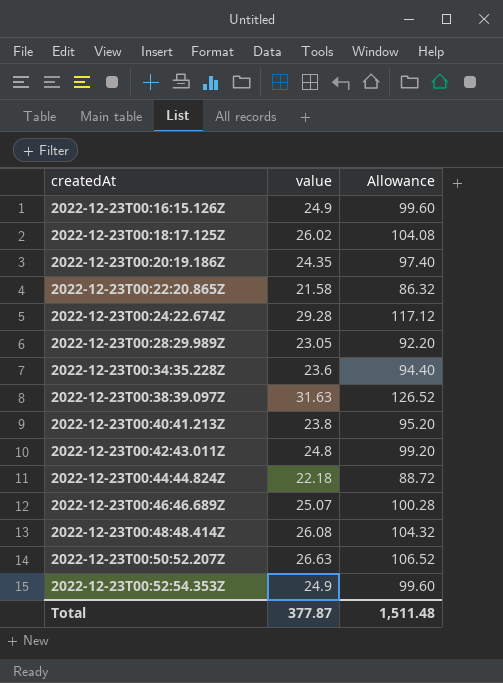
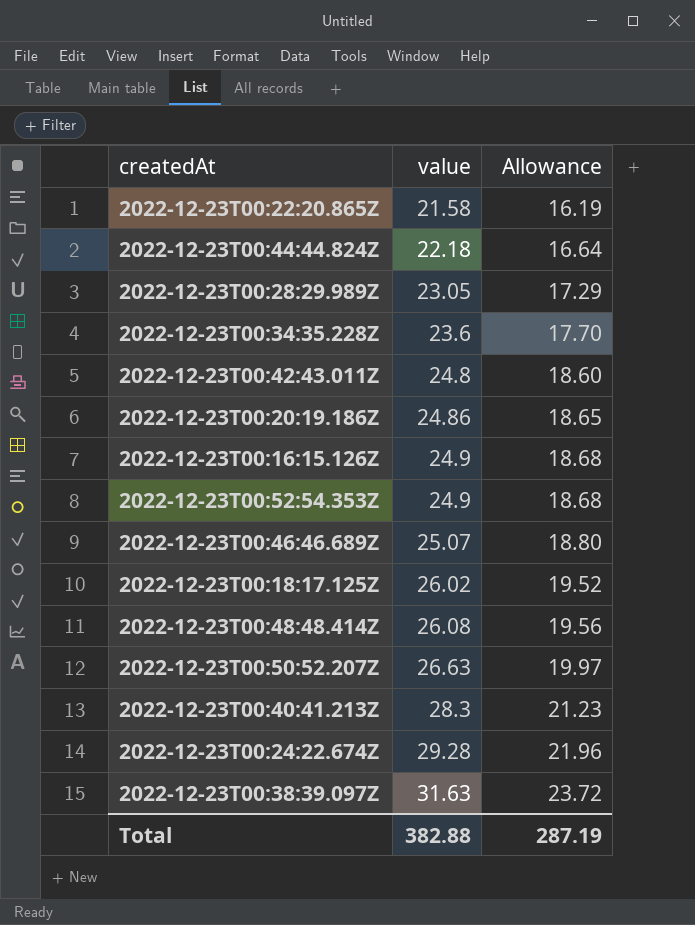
row order: createdAt ascending -> value ascending
column Allowance | formula: [value] * 4 -> [value] * 0.75
2022-12-23T00:20:19.186Z | value: 24.35 -> 24.86
2022-12-23T00:40:41.213Z | value: 23.8 -> 28.3
Total | value: 377.87 -> 382.88
Total | Allowance: 1,511.48 -> 287.19

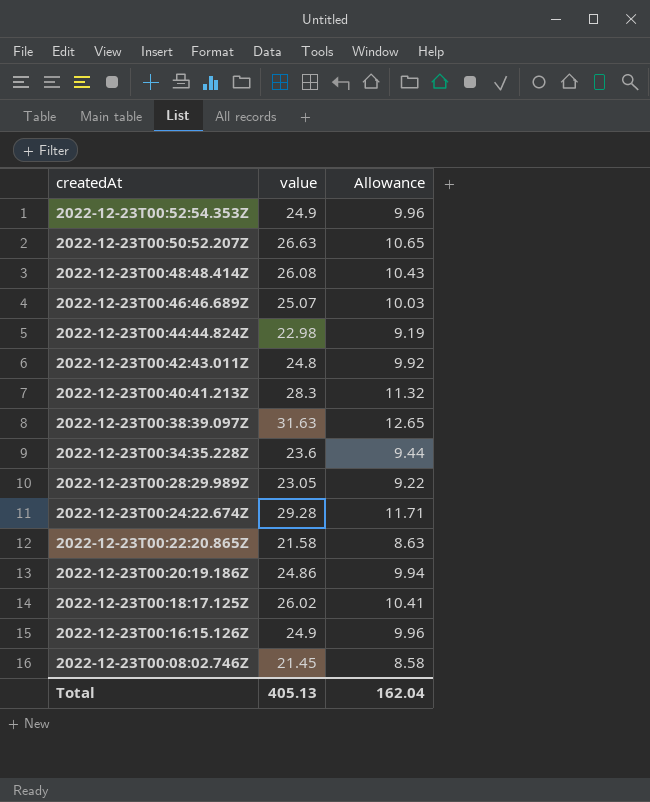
row order: value ascending -> createdAt descending
column Allowance | formula: [value] * 0.75 -> [value] * 0.4
2022-12-23T00:44:44.824Z | value: 22.18 -> 22.98
row 2022-12-23T00:08:02.746Z: none -> 21.45 | 8.58
Total | value: 382.88 -> 405.13
Total | Allowance: 287.19 -> 162.04

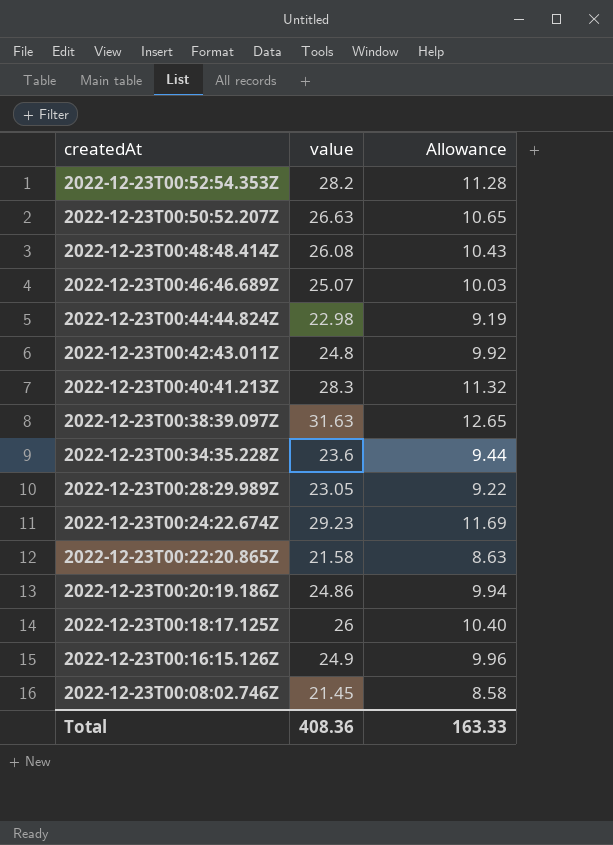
2022-12-23T00:52:54.353Z | value: 24.9 -> 28.2
2022-12-23T00:52:54.353Z | Allowance: 9.96 -> 11.28
2022-12-23T00:24:22.674Z | value: 29.28 -> 29.23
2022-12-23T00:24:22.674Z | Allowance: 11.71 -> 11.69
2022-12-23T00:18:17.125Z | value: 26.02 -> 26
2022-12-23T00:18:17.125Z | Allowance: 10.41 -> 10.40
Total | value: 405.13 -> 408.36
Total | Allowance: 162.04 -> 163.33

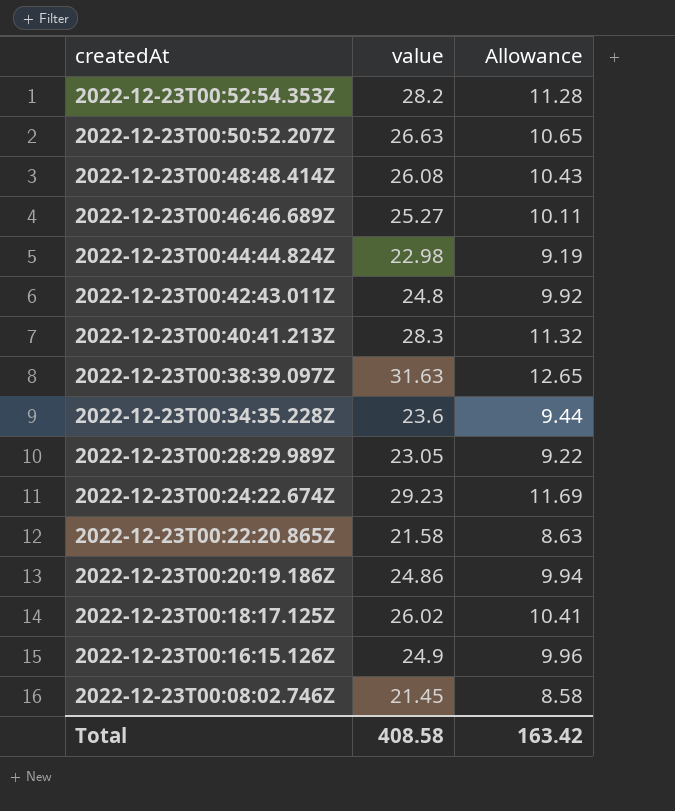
2022-12-23T00:46:46.689Z | value: 25.07 -> 25.27
2022-12-23T00:46:46.689Z | Allowance: 10.03 -> 10.11
2022-12-23T00:18:17.125Z | value: 26 -> 26.02
2022-12-23T00:18:17.125Z | Allowance: 10.40 -> 10.41
Total | value: 408.36 -> 408.58
Total | Allowance: 163.33 -> 163.42

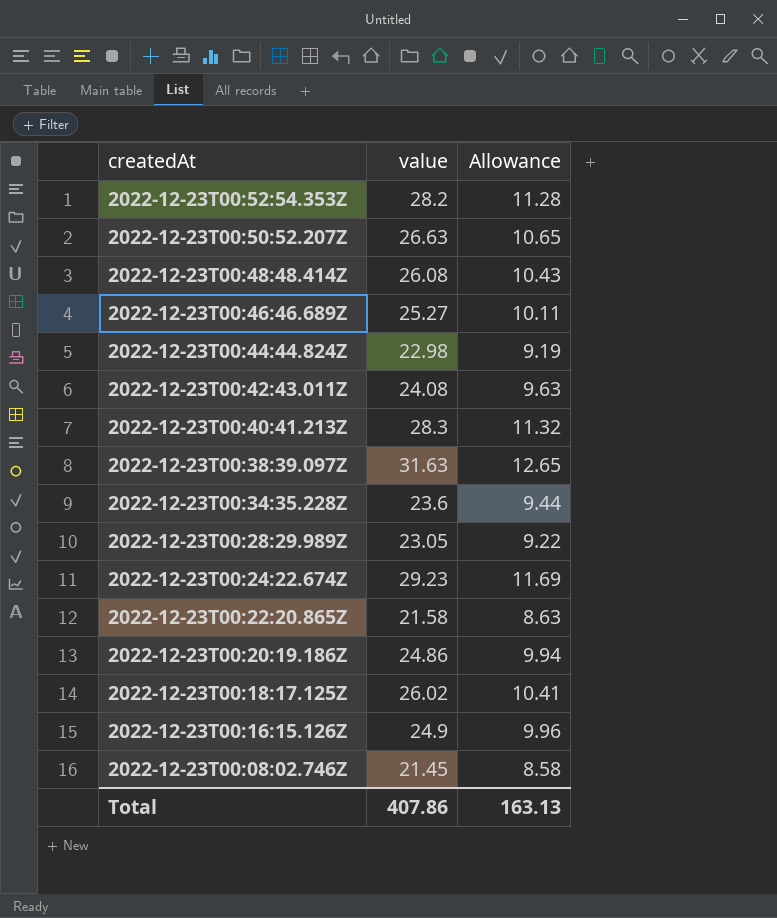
2022-12-23T00:42:43.011Z | value: 24.8 -> 24.08
2022-12-23T00:42:43.011Z | Allowance: 9.92 -> 9.63
Total | value: 408.58 -> 407.86
Total | Allowance: 163.42 -> 163.13

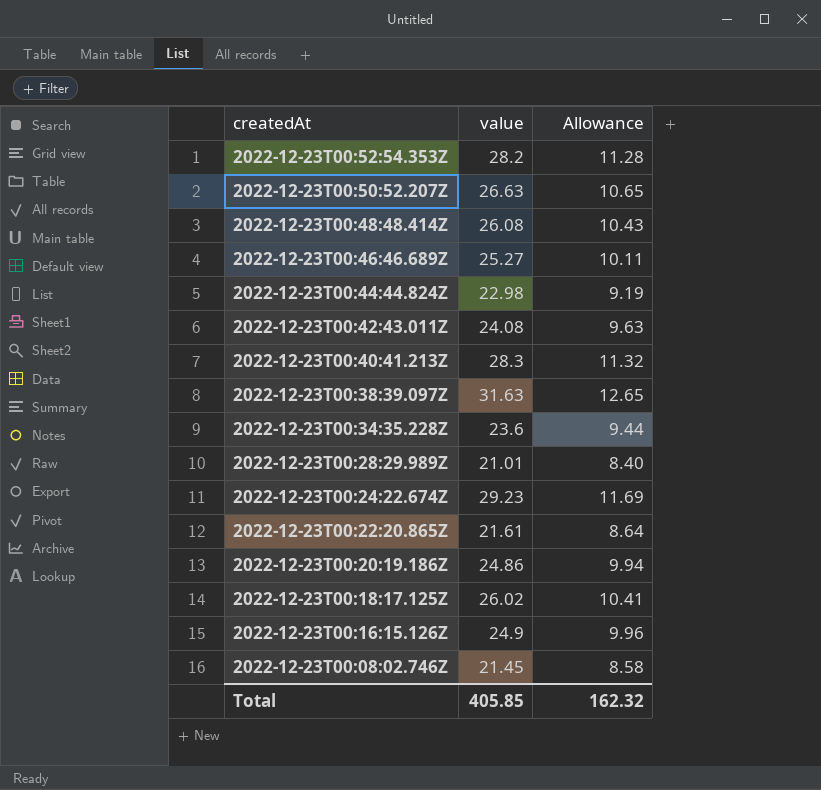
2022-12-23T00:28:29.989Z | value: 23.05 -> 21.01
2022-12-23T00:28:29.989Z | Allowance: 9.22 -> 8.40
2022-12-23T00:22:20.865Z | value: 21.58 -> 21.61
2022-12-23T00:22:20.865Z | Allowance: 8.63 -> 8.64
Total | value: 407.86 -> 405.85
Total | Allowance: 163.13 -> 162.32

